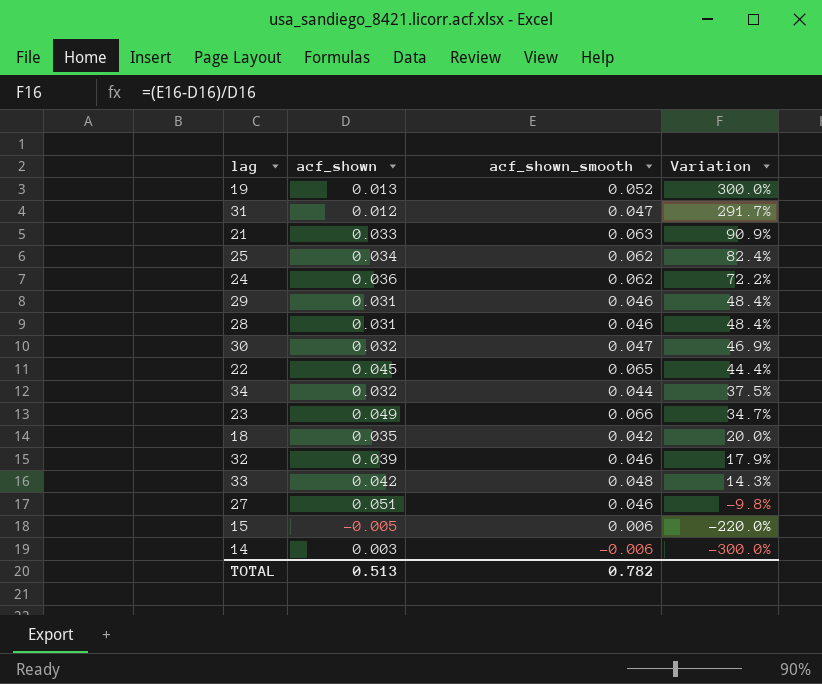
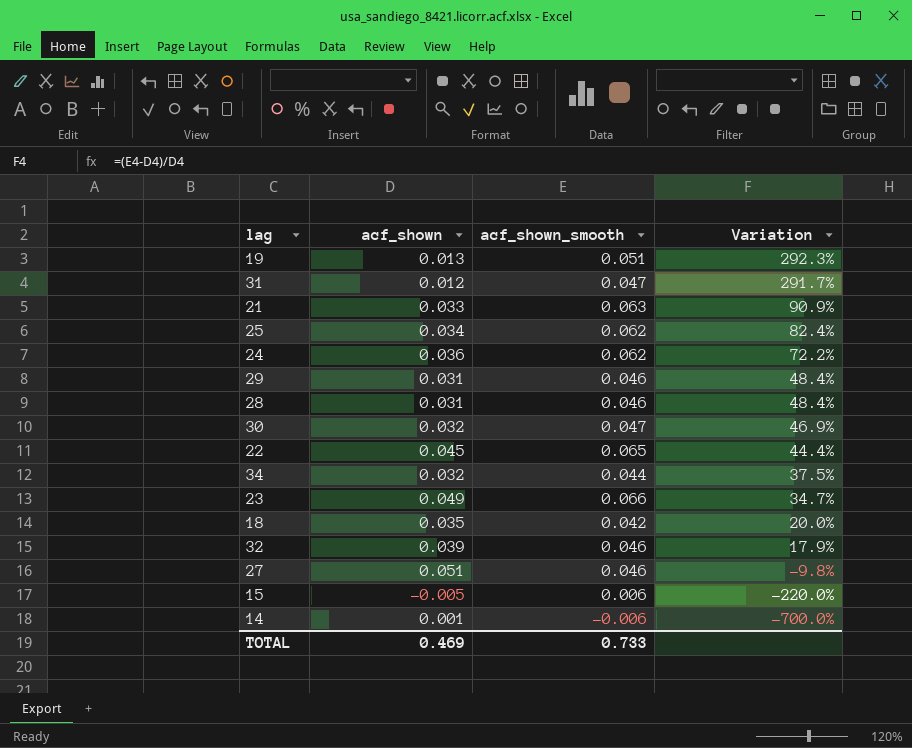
row 33: 0.042 | 0.048 | 14.3% -> none
19 | acf_shown_smooth: 0.052 -> 0.051
19 | Variation: 300.0% -> 292.3%
14 | acf_shown: 0.003 -> 0.001
14 | Variation: -300.0% -> -700.0%
TOTAL | acf_shown: 0.513 -> 0.469
TOTAL | acf_shown_smooth: 0.782 -> 0.733

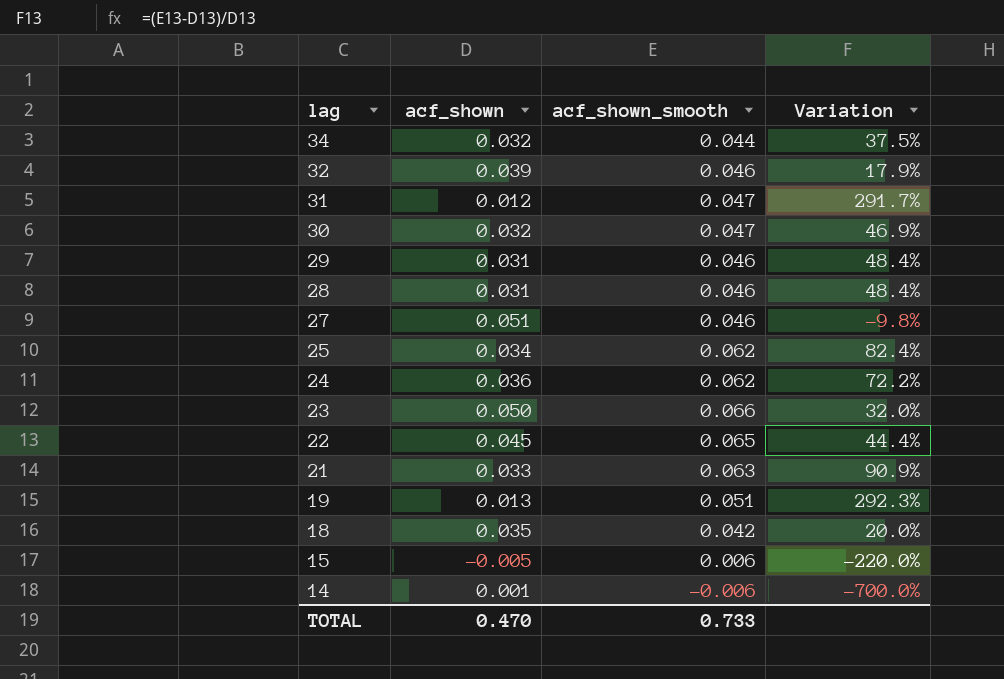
row order: Variation descending -> lag descending
23 | acf_shown: 0.049 -> 0.050
23 | Variation: 34.7% -> 32.0%
TOTAL | acf_shown: 0.469 -> 0.470

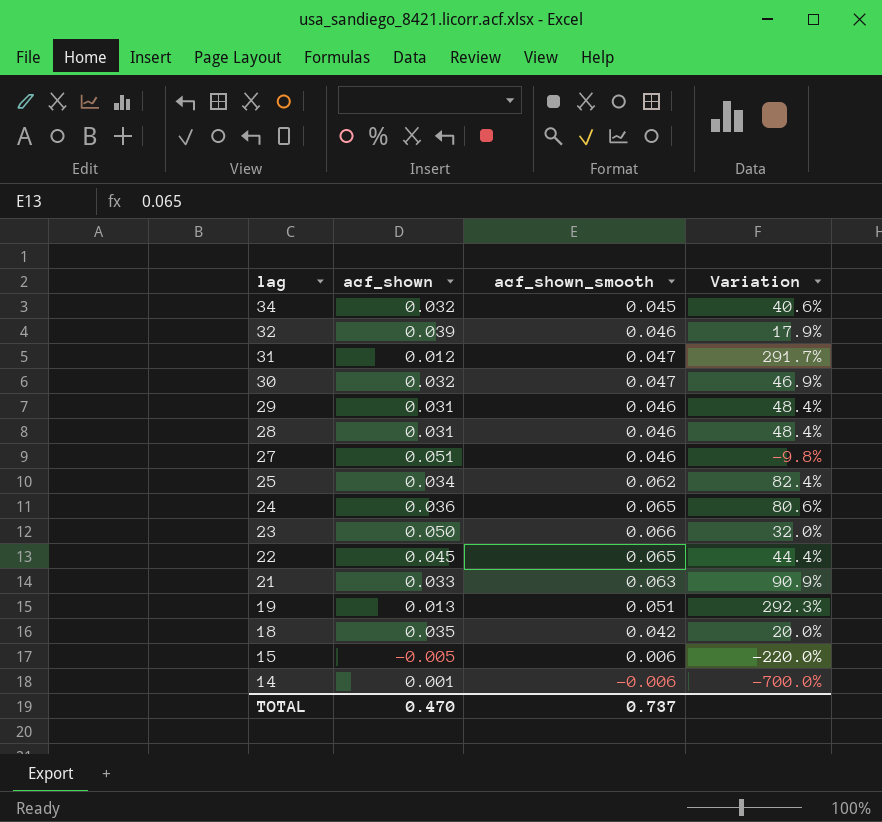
34 | acf_shown_smooth: 0.044 -> 0.045
34 | Variation: 37.5% -> 40.6%
24 | acf_shown_smooth: 0.062 -> 0.065
24 | Variation: 72.2% -> 80.6%
TOTAL | acf_shown_smooth: 0.733 -> 0.737

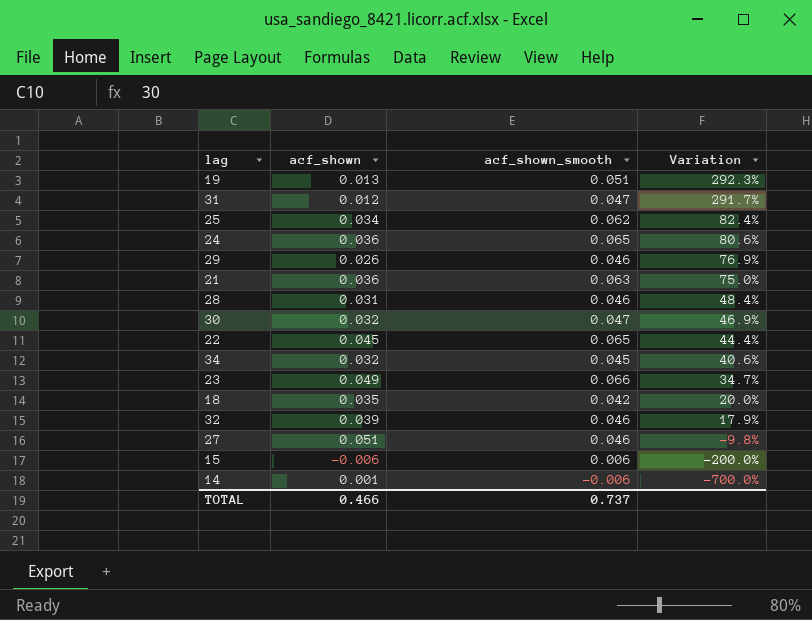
row order: lag descending -> Variation descending
29 | acf_shown: 0.031 -> 0.026
29 | Variation: 48.4% -> 76.9%
21 | acf_shown: 0.033 -> 0.036
21 | Variation: 90.9% -> 75.0%
23 | acf_shown: 0.050 -> 0.049
23 | Variation: 32.0% -> 34.7%
15 | acf_shown: -0.005 -> -0.006
15 | Variation: -220.0% -> -200.0%
TOTAL | acf_shown: 0.470 -> 0.466

